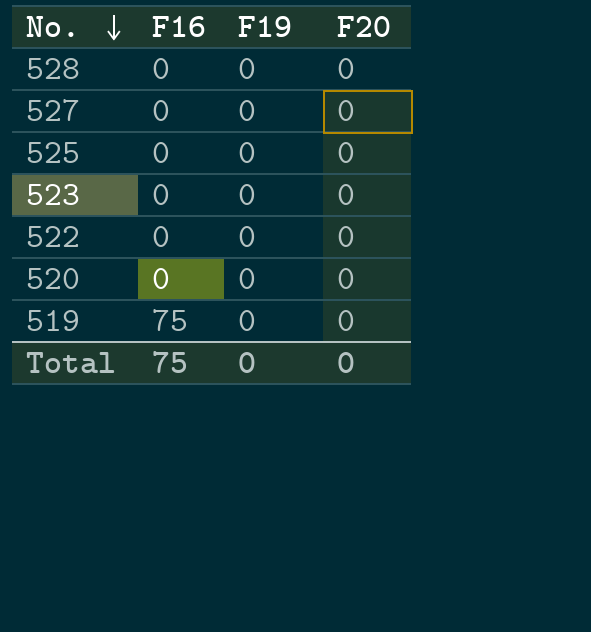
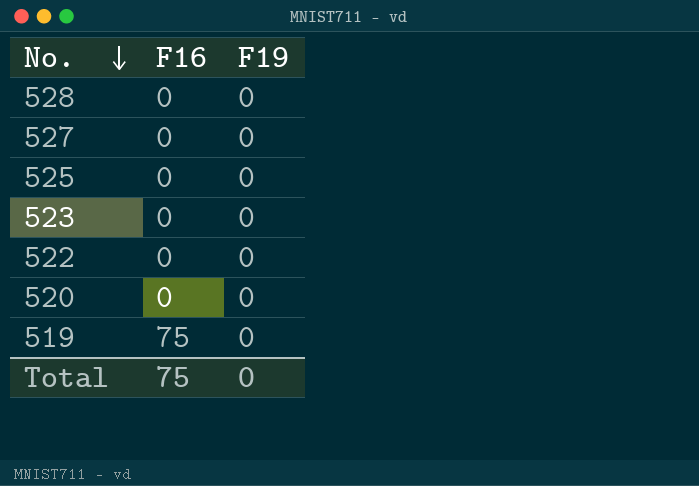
column F20 | position: 4 -> none

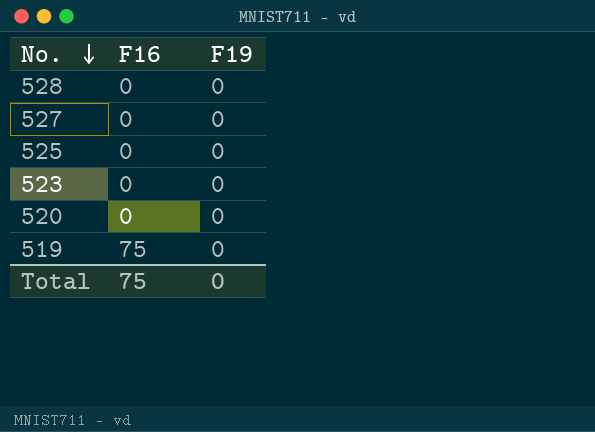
row 522: 0 | 0 -> none

